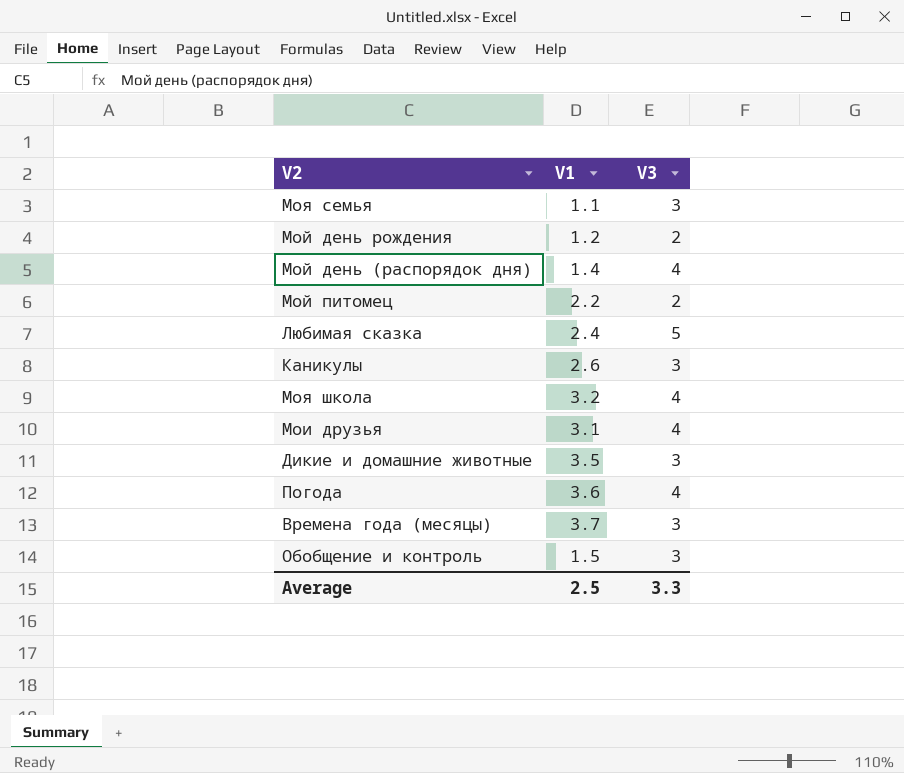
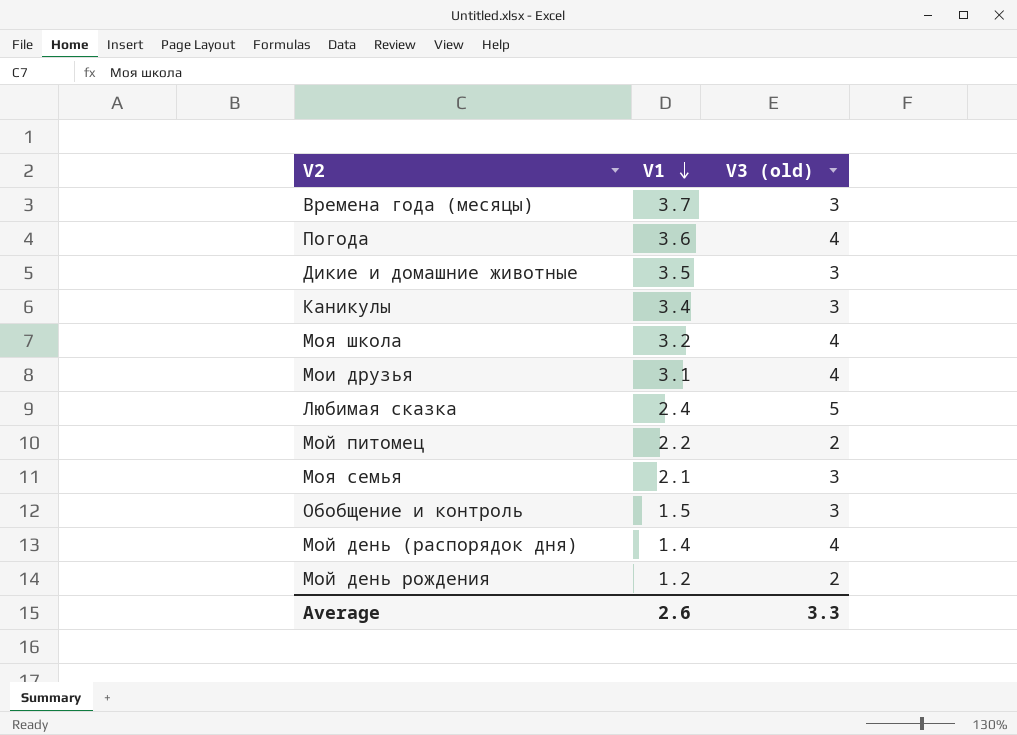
row order: none -> V1 descending
column name: V3 -> V3 (old)
Каникулы | V1: 2.6 -> 3.4
Моя семья | V1: 1.1 -> 2.1
Average | V1: 2.5 -> 2.6

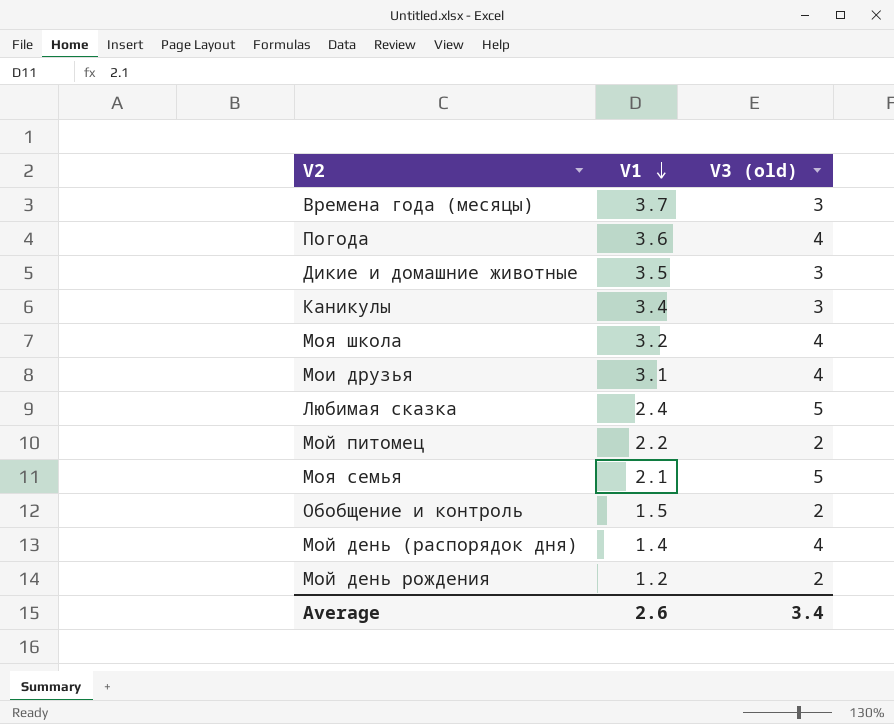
Моя семья | V3 (old): 3 -> 5
Обобщение и контроль | V3 (old): 3 -> 2
Average | V3 (old): 3.3 -> 3.4

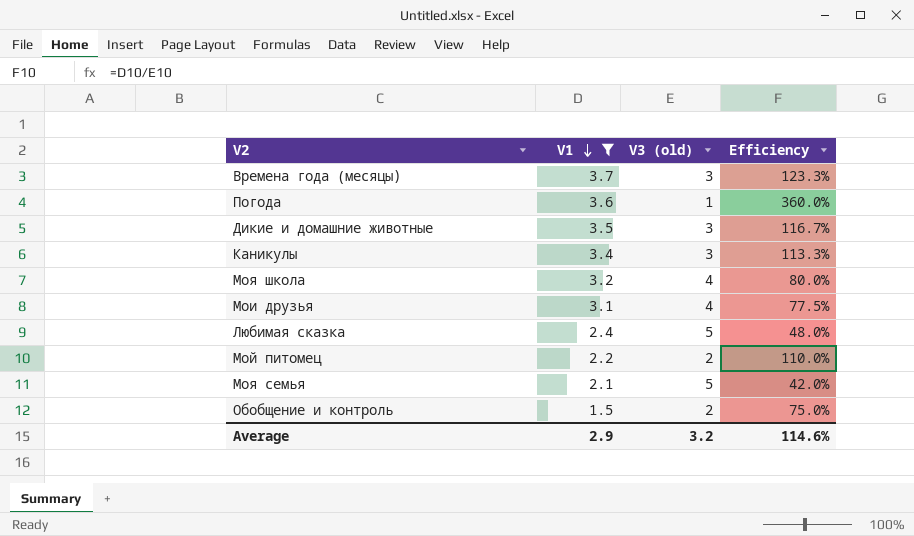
filter: none -> V1 >= 1.5
column Efficiency | formula: none -> [V1] / [V3 (old)]
Погода | V3 (old): 4 -> 1
Average | V1: 2.6 -> 2.9
Average | V3 (old): 3.4 -> 3.2

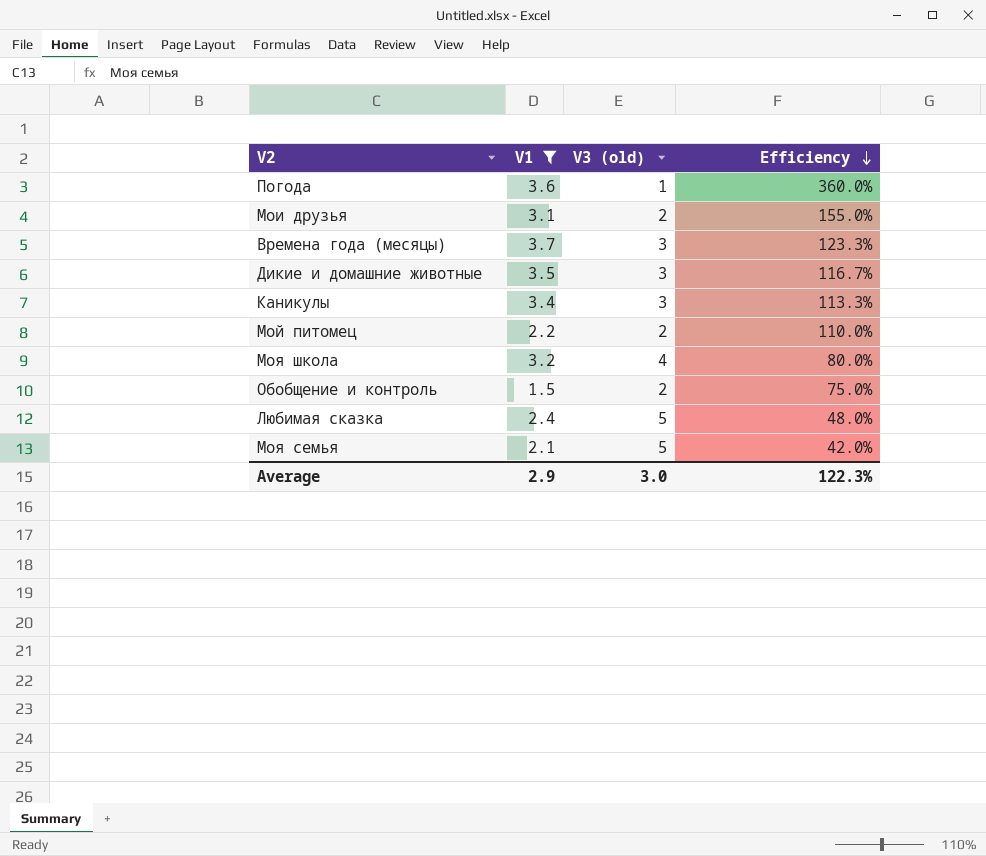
row order: V1 descending -> Efficiency descending
Мои друзья | V3 (old): 4 -> 2
Мои друзья | Efficiency: 77.5% -> 155.0%
Average | V3 (old): 3.2 -> 3.0
Average | Efficiency: 114.6% -> 122.3%

